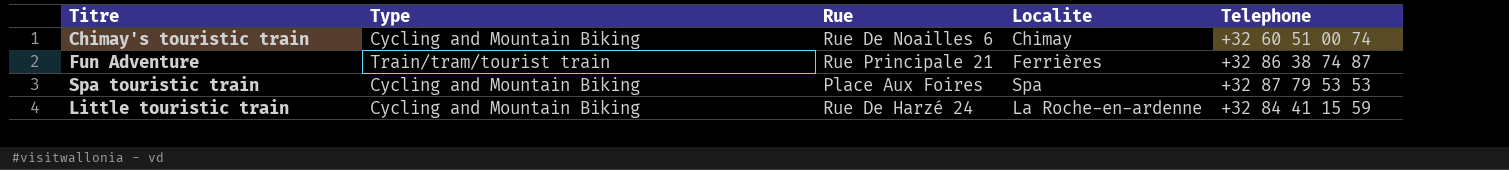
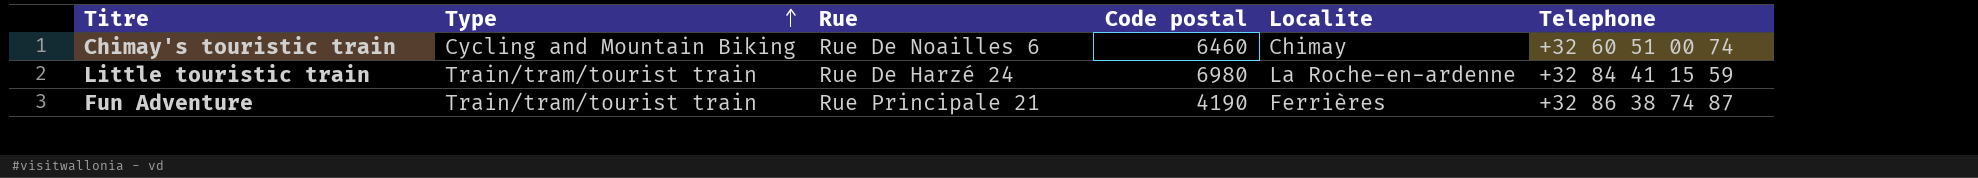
row order: none -> Type ascending
column Code postal | position: none -> 4
row Spa touristic train: Cycling and Mountain Biking | Place Aux Foires | Spa | +32 87 79 53 53 -> none
Little touristic train | Type: Cycling and Mountain Biking -> Train/tram/tourist train

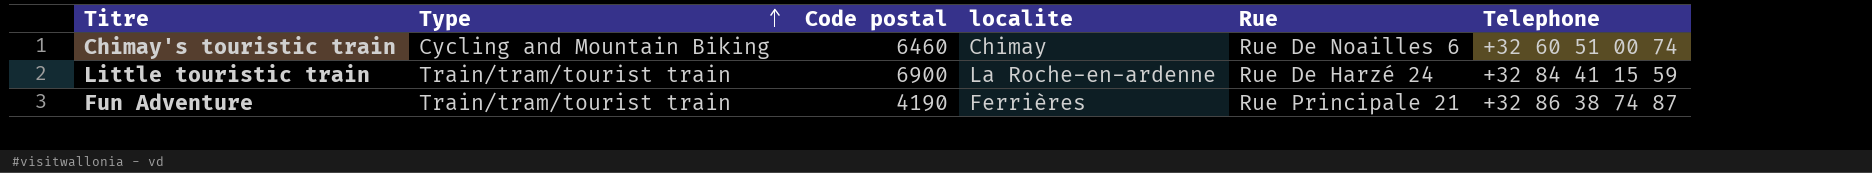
column name: Localite -> localite
column Rue | position: 3 -> 5
Little touristic train | Code postal: 6980 -> 6900

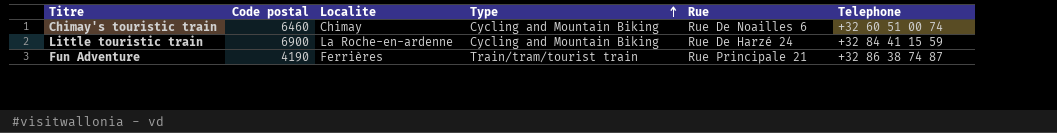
column name: localite -> Localite
column Type | position: 2 -> 4
Little touristic train | Type: Train/tram/tourist train -> Cycling and Mountain Biking

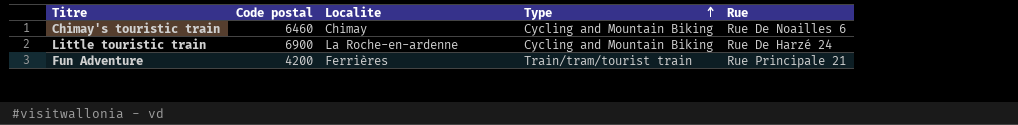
column Telephone | position: 6 -> none
Fun Adventure | Code postal: 4190 -> 4200

